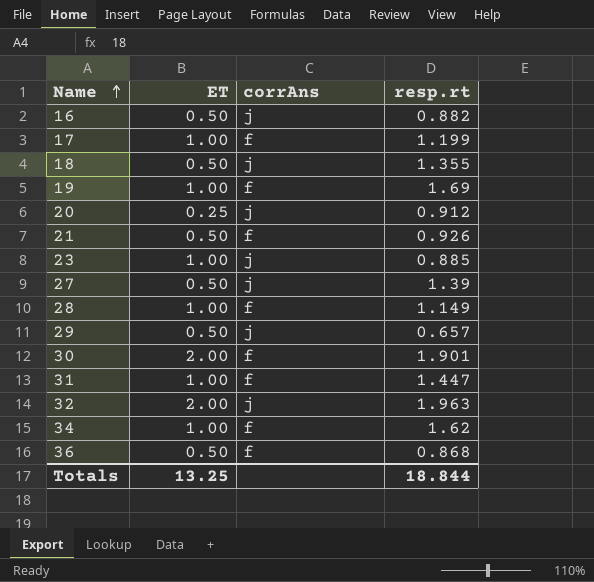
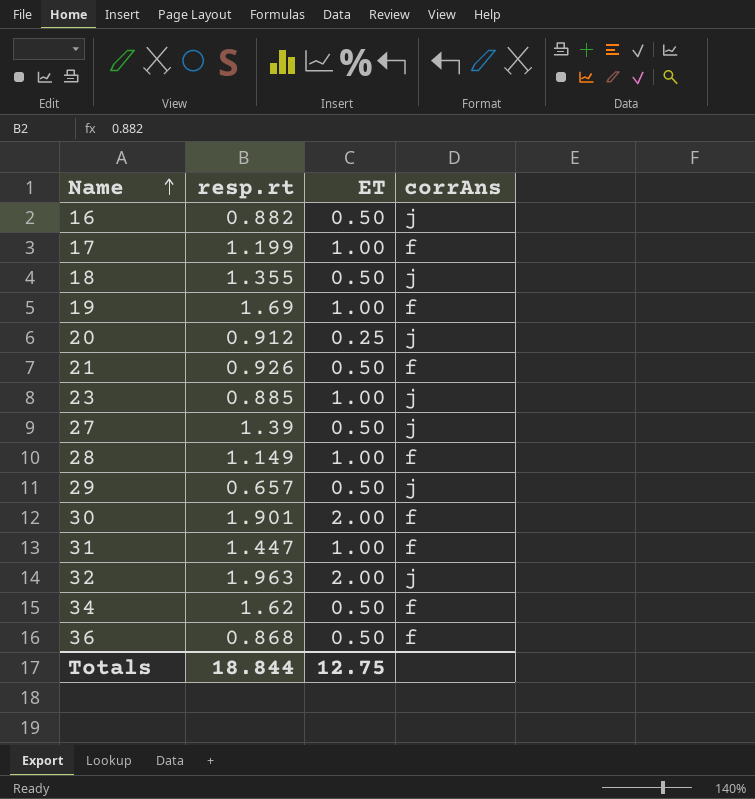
column resp.rt | position: 4 -> 2
34 | ET: 1.00 -> 0.50
Totals | ET: 13.25 -> 12.75

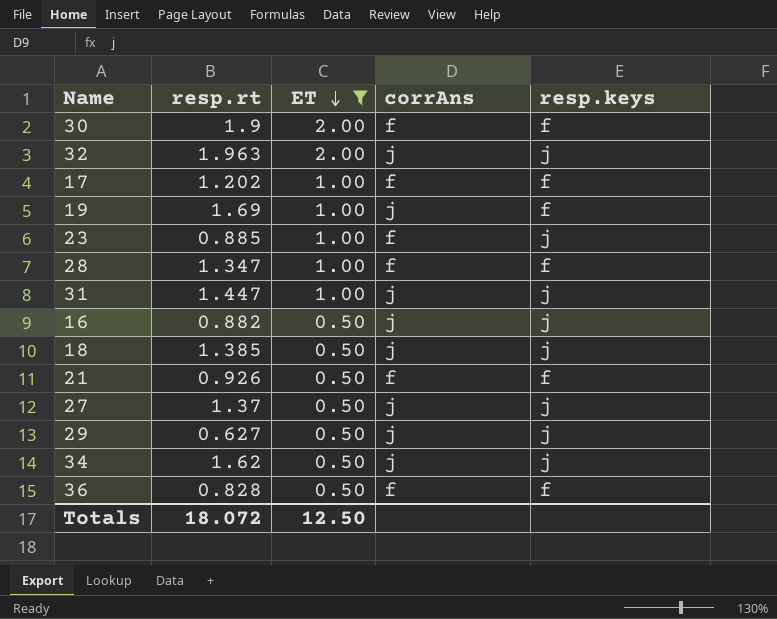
filter: none -> ET != 0.25
row order: Name ascending -> ET descending
column resp.keys | position: none -> 5
30 | resp.rt: 1.901 -> 1.9
17 | resp.rt: 1.199 -> 1.202
19 | corrAns: f -> j
23 | corrAns: j -> f
28 | resp.rt: 1.149 -> 1.347
31 | corrAns: f -> j
18 | resp.rt: 1.355 -> 1.385
27 | resp.rt: 1.39 -> 1.37
29 | resp.rt: 0.657 -> 0.627
34 | corrAns: f -> j
36 | resp.rt: 0.868 -> 0.828
Totals | resp.rt: 18.844 -> 18.072
Totals | ET: 12.75 -> 12.50

